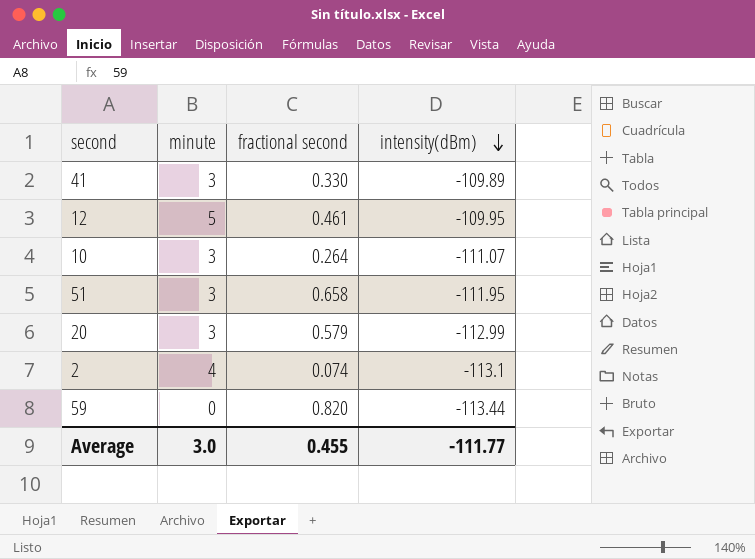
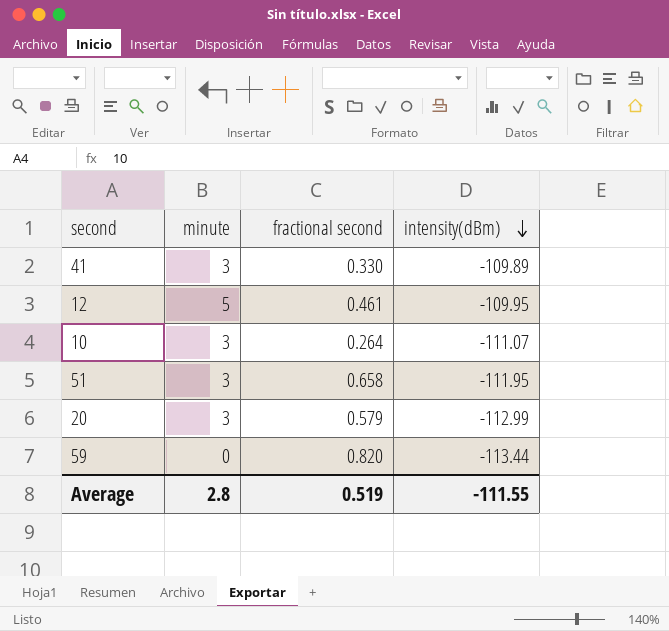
row 2: 4 | 0.074 | -113.1 -> none
Average | minute: 3.0 -> 2.8
Average | fractional second: 0.455 -> 0.519
Average | intensity(dBm): -111.77 -> -111.55

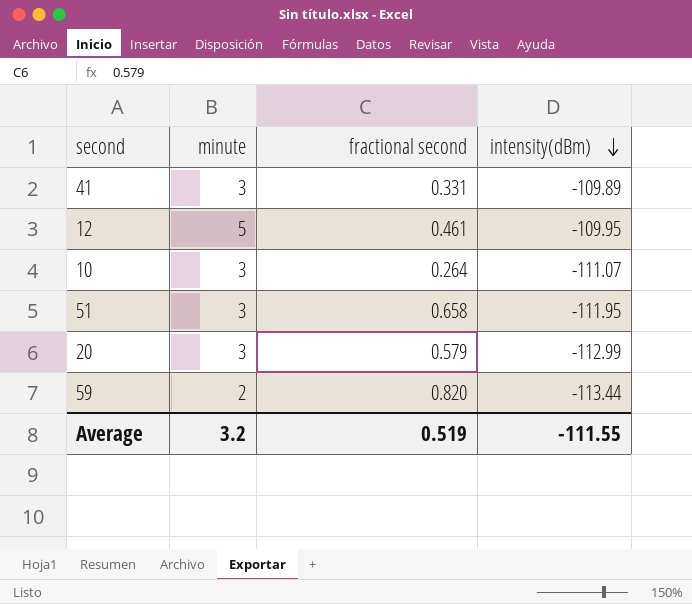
41 | fractional second: 0.330 -> 0.331
59 | minute: 0 -> 2
Average | minute: 2.8 -> 3.2

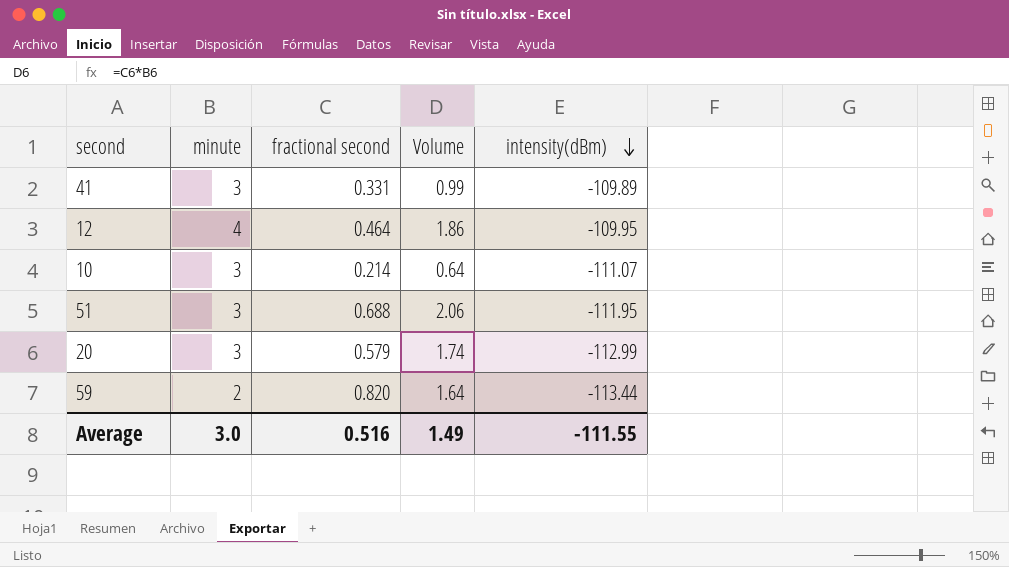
column Volume | formula: none -> [minute] * [fractional second]
12 | minute: 5 -> 4
12 | fractional second: 0.461 -> 0.464
10 | fractional second: 0.264 -> 0.214
51 | fractional second: 0.658 -> 0.688
Average | minute: 3.2 -> 3.0
Average | fractional second: 0.519 -> 0.516

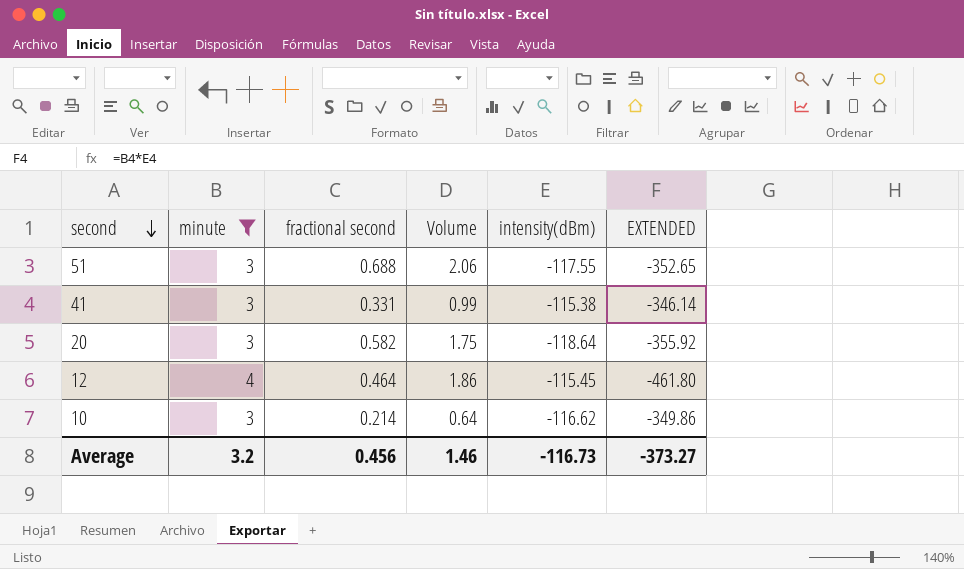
filter: none -> minute != 2
row order: intensity(dBm) descending -> second descending
column EXTENDED | formula: none -> [minute] * [intensity(dBm)]
51 | intensity(dBm): -111.95 -> -117.55
41 | intensity(dBm): -109.89 -> -115.38
20 | fractional second: 0.579 -> 0.582
20 | Volume: 1.74 -> 1.75
20 | intensity(dBm): -112.99 -> -118.64
12 | intensity(dBm): -109.95 -> -115.45
10 | intensity(dBm): -111.07 -> -116.62
Average | minute: 3.0 -> 3.2
Average | fractional second: 0.516 -> 0.456
Average | Volume: 1.49 -> 1.46
Average | intensity(dBm): -111.55 -> -116.73

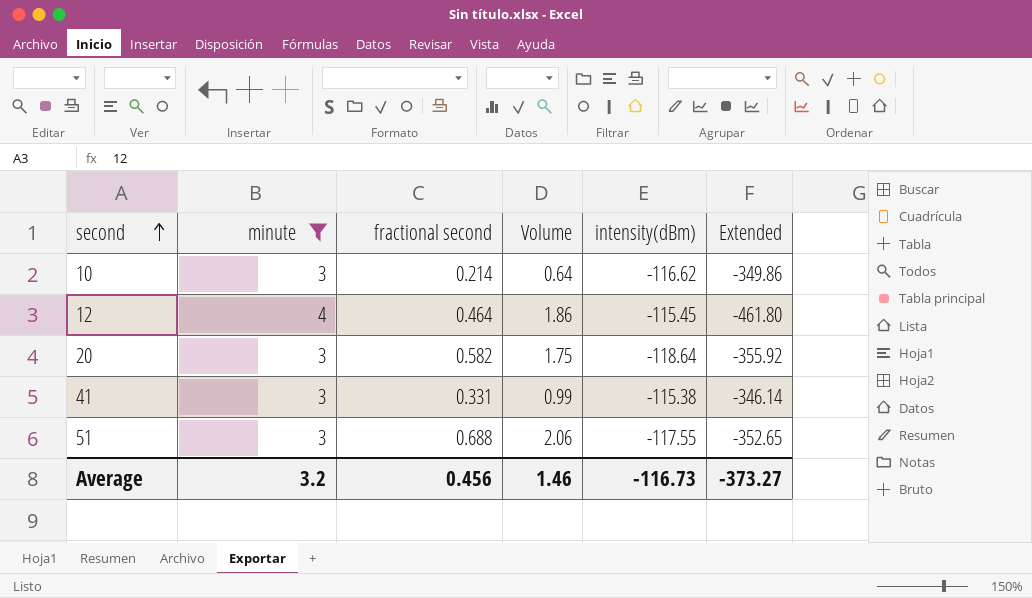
row order: second descending -> second ascending
column name: EXTENDED -> Extended

